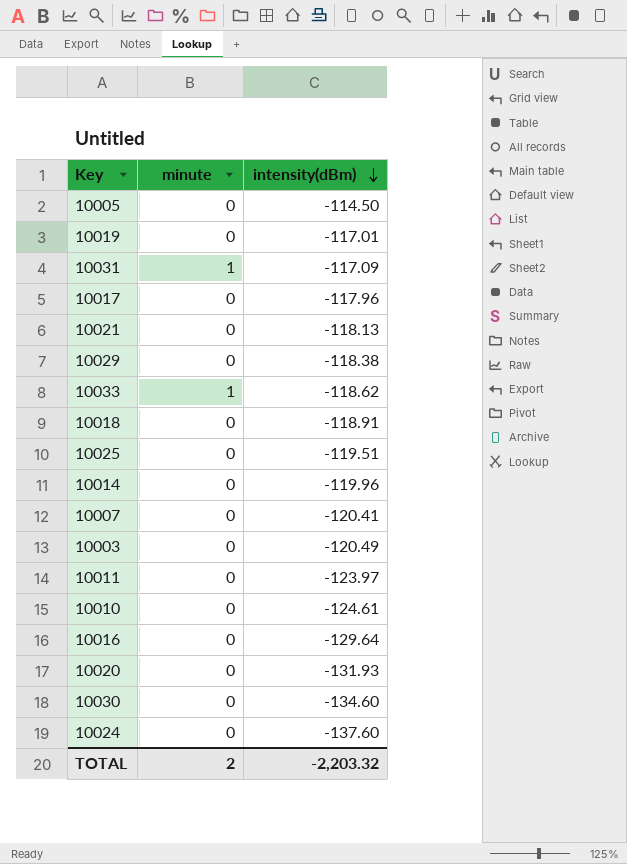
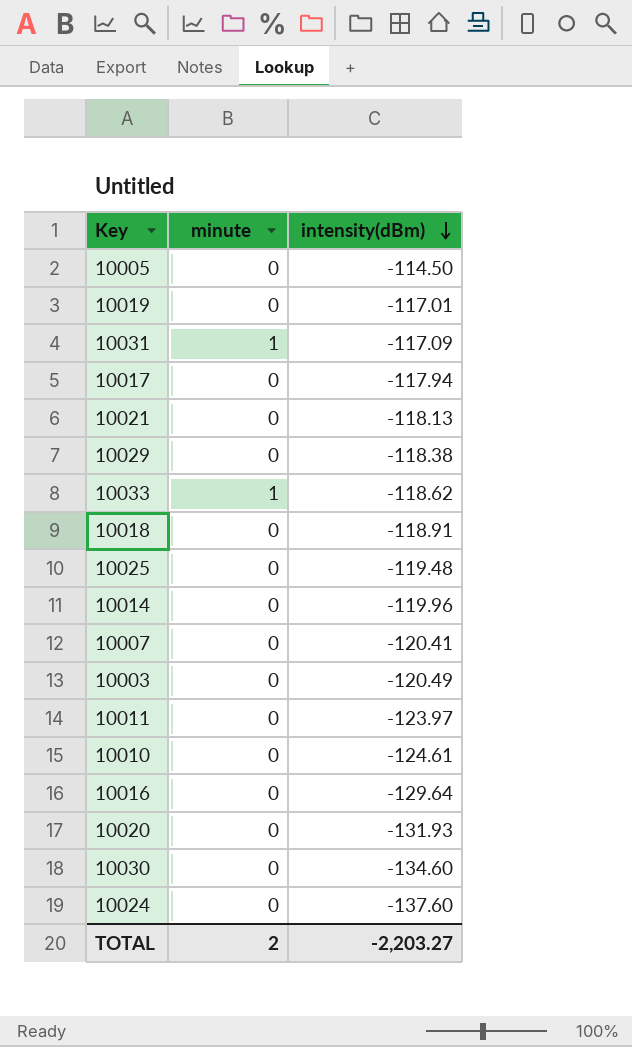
10017 | intensity(dBm): -117.96 -> -117.94
10025 | intensity(dBm): -119.51 -> -119.48
TOTAL | intensity(dBm): -2,203.32 -> -2,203.27

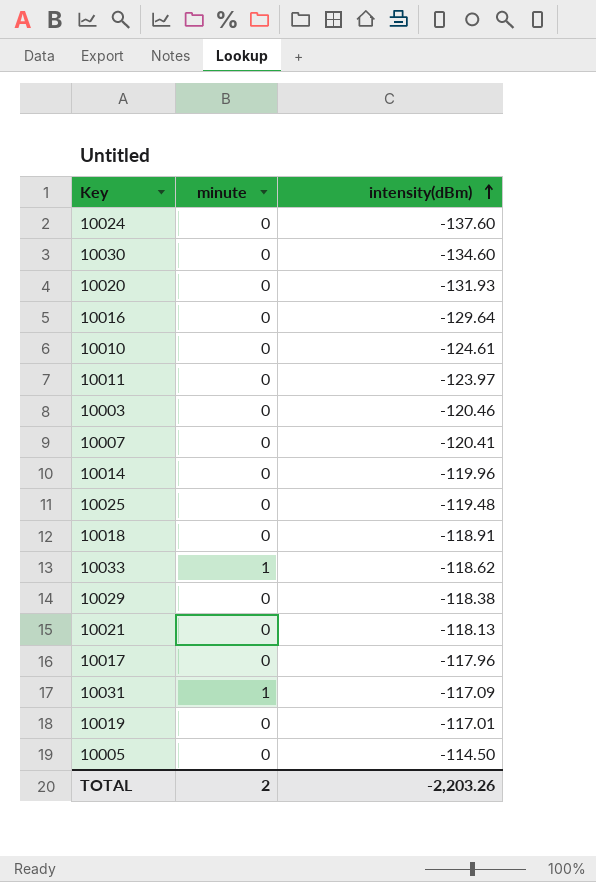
row order: intensity(dBm) descending -> intensity(dBm) ascending
10003 | intensity(dBm): -120.49 -> -120.46
10017 | intensity(dBm): -117.94 -> -117.96
TOTAL | intensity(dBm): -2,203.27 -> -2,203.26

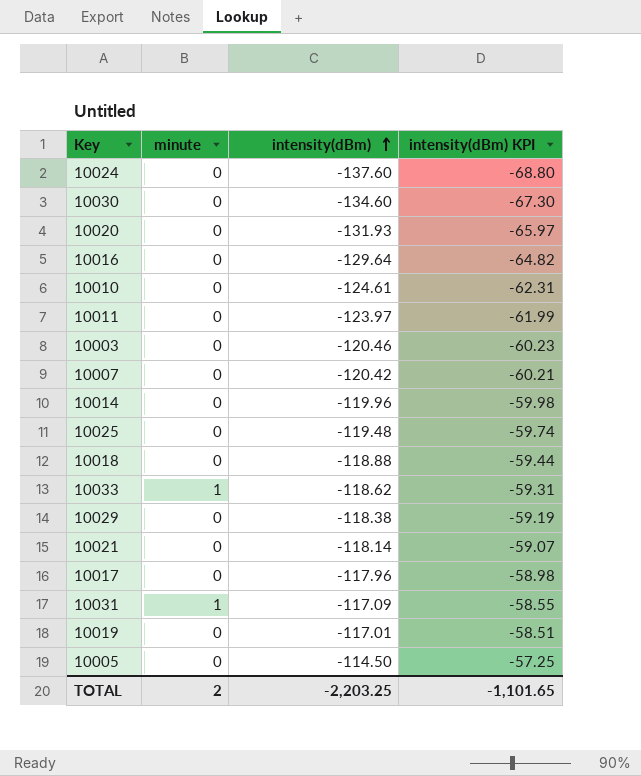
column intensity(dBm) KPI | formula: none -> [intensity(dBm)] * 0.5
10007 | intensity(dBm): -120.41 -> -120.42
10018 | intensity(dBm): -118.91 -> -118.88
10021 | intensity(dBm): -118.13 -> -118.14
TOTAL | intensity(dBm): -2,203.26 -> -2,203.25

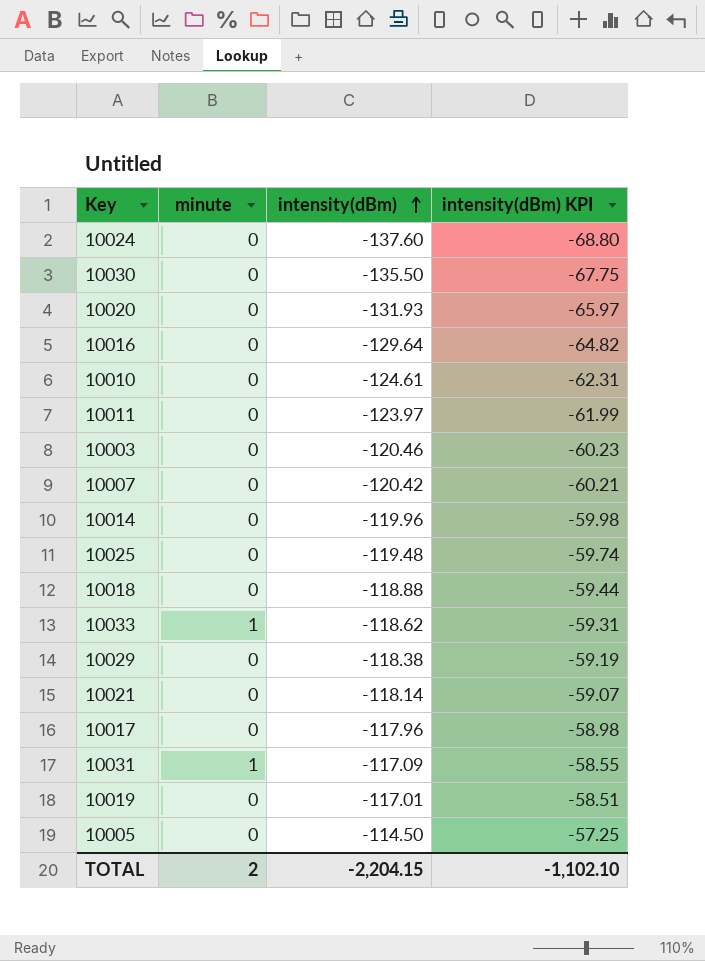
10030 | intensity(dBm): -134.60 -> -135.50
10030 | intensity(dBm) KPI: -67.30 -> -67.75
TOTAL | intensity(dBm): -2,203.25 -> -2,204.15
TOTAL | intensity(dBm) KPI: -1,101.65 -> -1,102.10

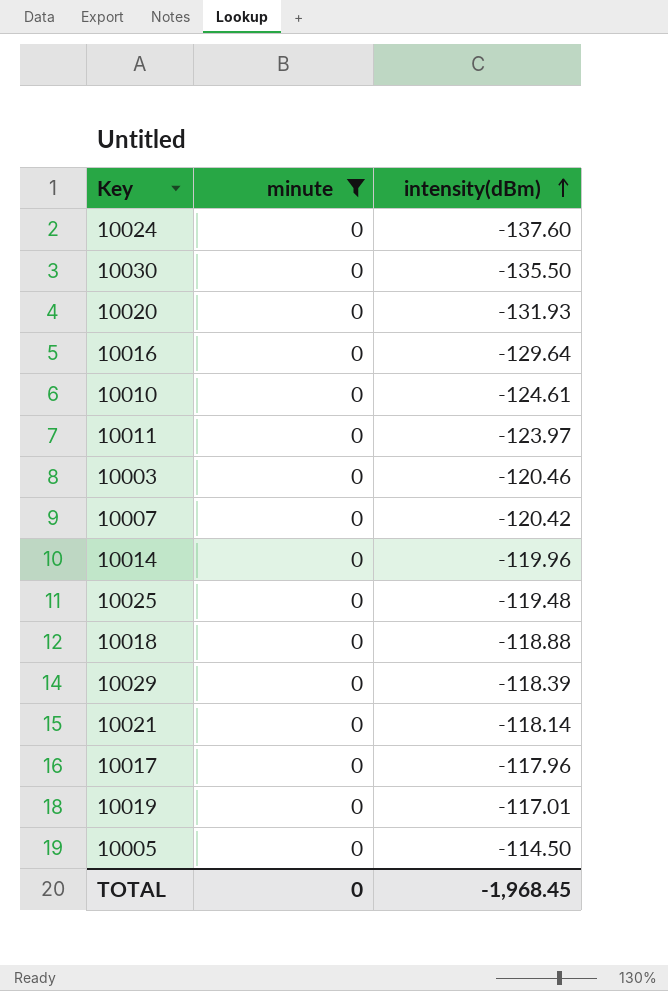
filter: none -> minute = 0
column intensity(dBm) KPI | formula: [intensity(dBm)] * 0.5 -> none
10029 | intensity(dBm): -118.38 -> -118.39
TOTAL | minute: 2 -> 0
TOTAL | intensity(dBm): -2,204.15 -> -1,968.45

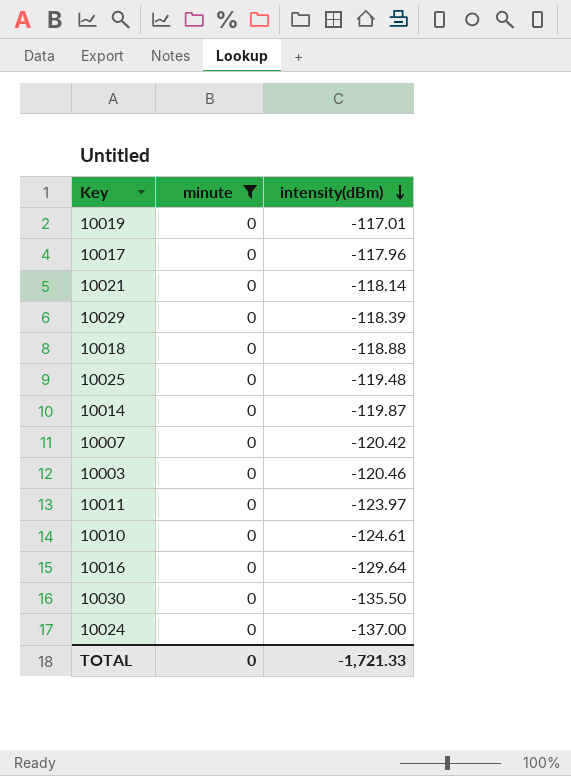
row order: intensity(dBm) ascending -> intensity(dBm) descending
row 10020: 0 | -131.93 -> none
row 10005: 0 | -114.50 -> none
10014 | intensity(dBm): -119.96 -> -119.87
10024 | intensity(dBm): -137.60 -> -137.00
TOTAL | intensity(dBm): -1,968.45 -> -1,721.33

